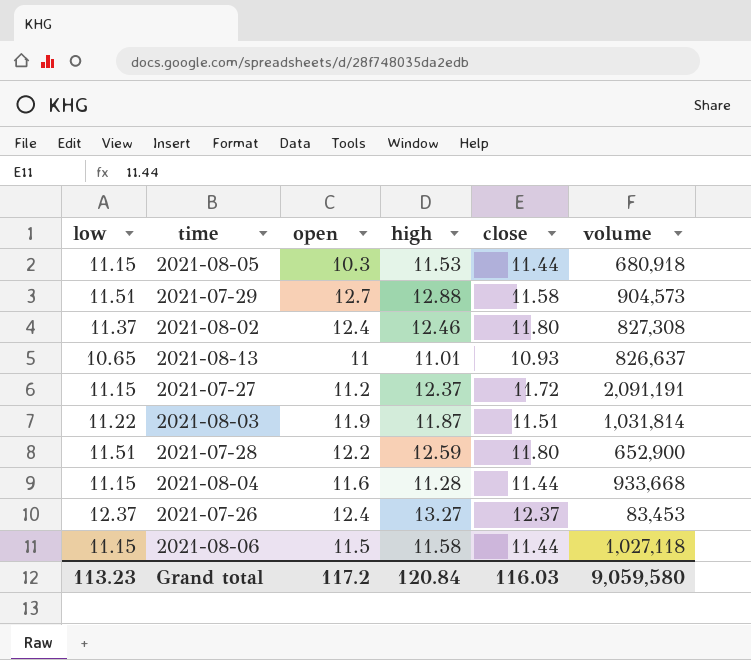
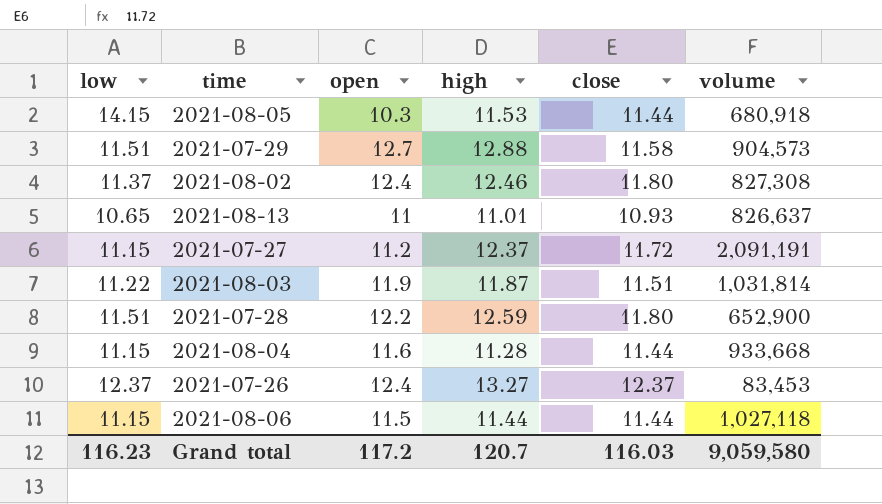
2021-08-05 | low: 11.15 -> 14.15
2021-08-06 | high: 11.58 -> 11.44
Grand total | low: 113.23 -> 116.23
Grand total | high: 120.84 -> 120.7

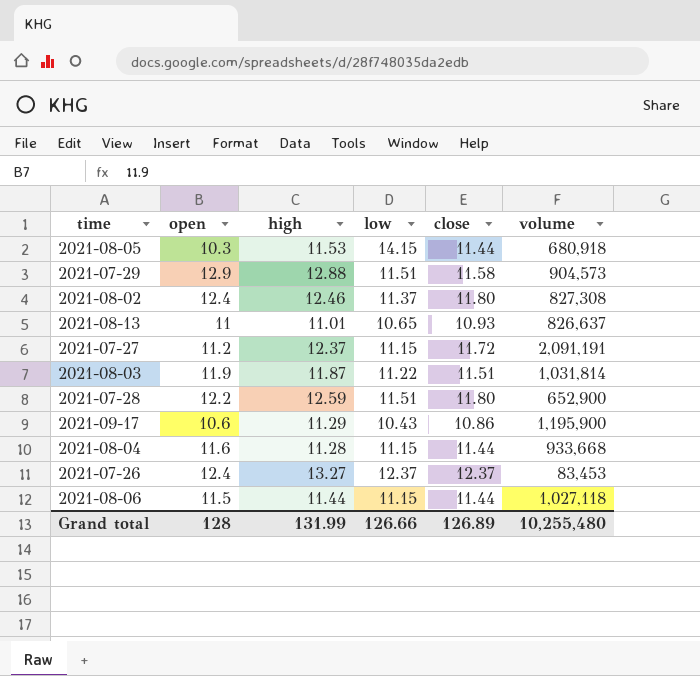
column low | position: 1 -> 4
2021-07-29 | open: 12.7 -> 12.9
row 2021-09-17: none -> 10.6 | 11.29 | 10.43 | 10.86 | 1,195,900
Grand total | open: 117.2 -> 128
Grand total | high: 120.7 -> 131.99
Grand total | low: 116.23 -> 126.66
Grand total | close: 116.03 -> 126.89
Grand total | volume: 9,059,580 -> 10,255,480

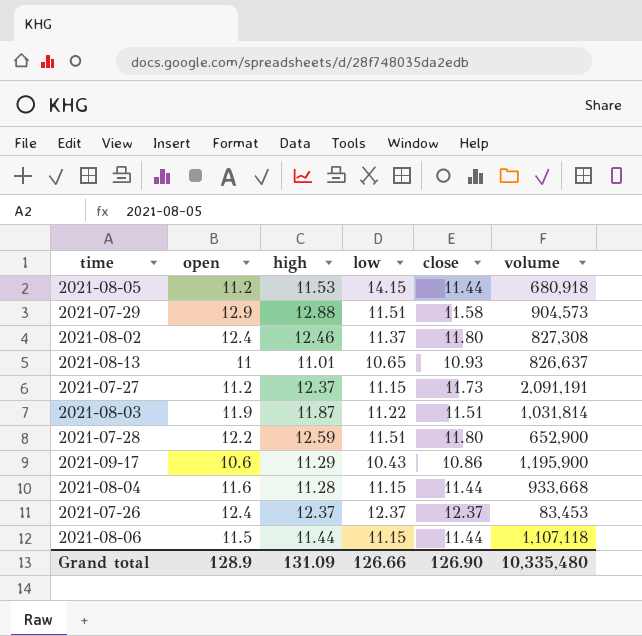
2021-08-05 | open: 10.3 -> 11.2
2021-07-27 | close: 11.72 -> 11.73
2021-07-26 | high: 13.27 -> 12.37
2021-08-06 | volume: 1,027,118 -> 1,107,118
Grand total | open: 128 -> 128.9
Grand total | high: 131.99 -> 131.09
Grand total | close: 126.89 -> 126.90
Grand total | volume: 10,255,480 -> 10,335,480

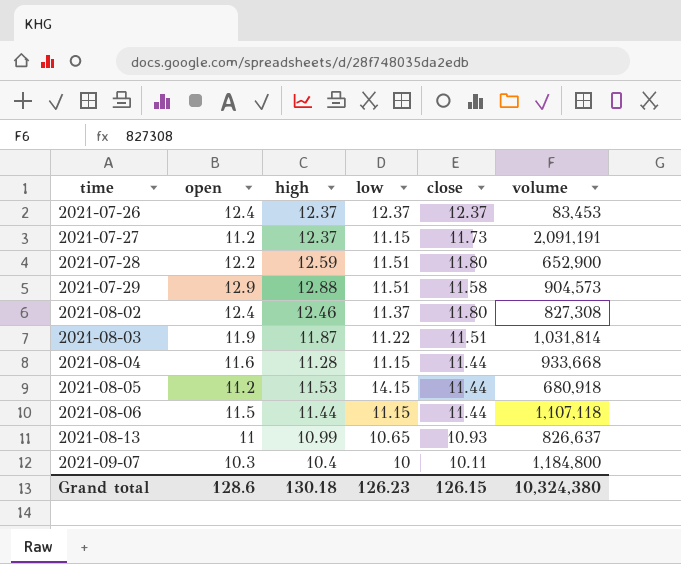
row order: none -> time ascending
row 2021-09-17: 10.6 | 11.29 | 10.43 | 10.86 | 1,195,900 -> none
2021-08-13 | high: 11.01 -> 10.99
row 2021-09-07: none -> 10.3 | 10.4 | 10 | 10.11 | 1,184,800
Grand total | open: 128.9 -> 128.6
Grand total | high: 131.09 -> 130.18
Grand total | low: 126.66 -> 126.23
Grand total | close: 126.90 -> 126.15
Grand total | volume: 10,335,480 -> 10,324,380

